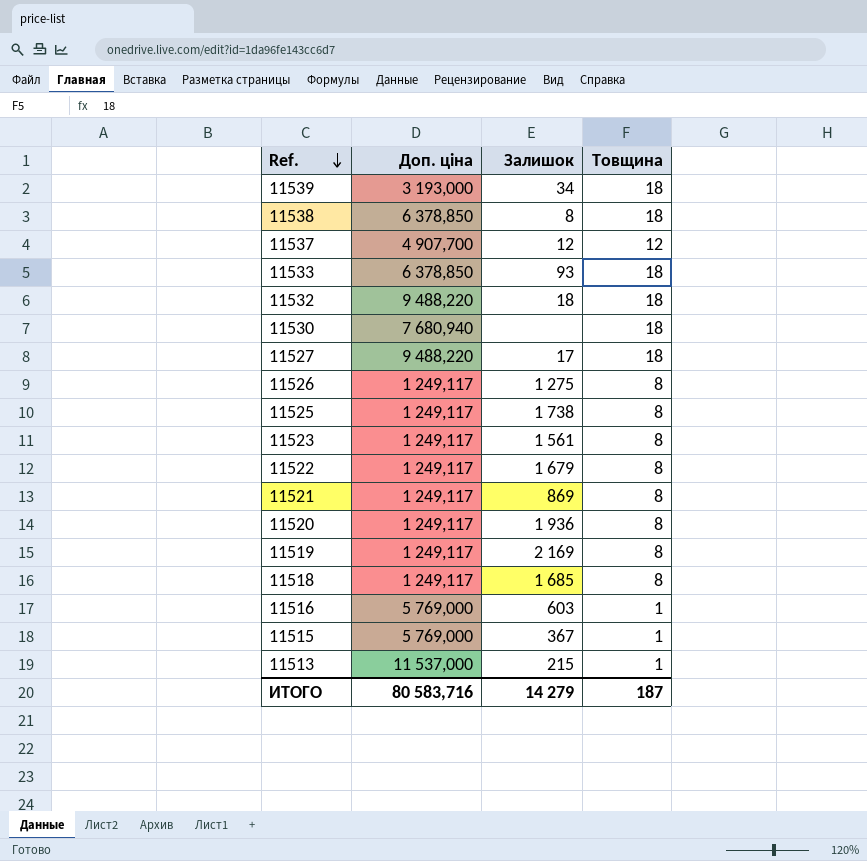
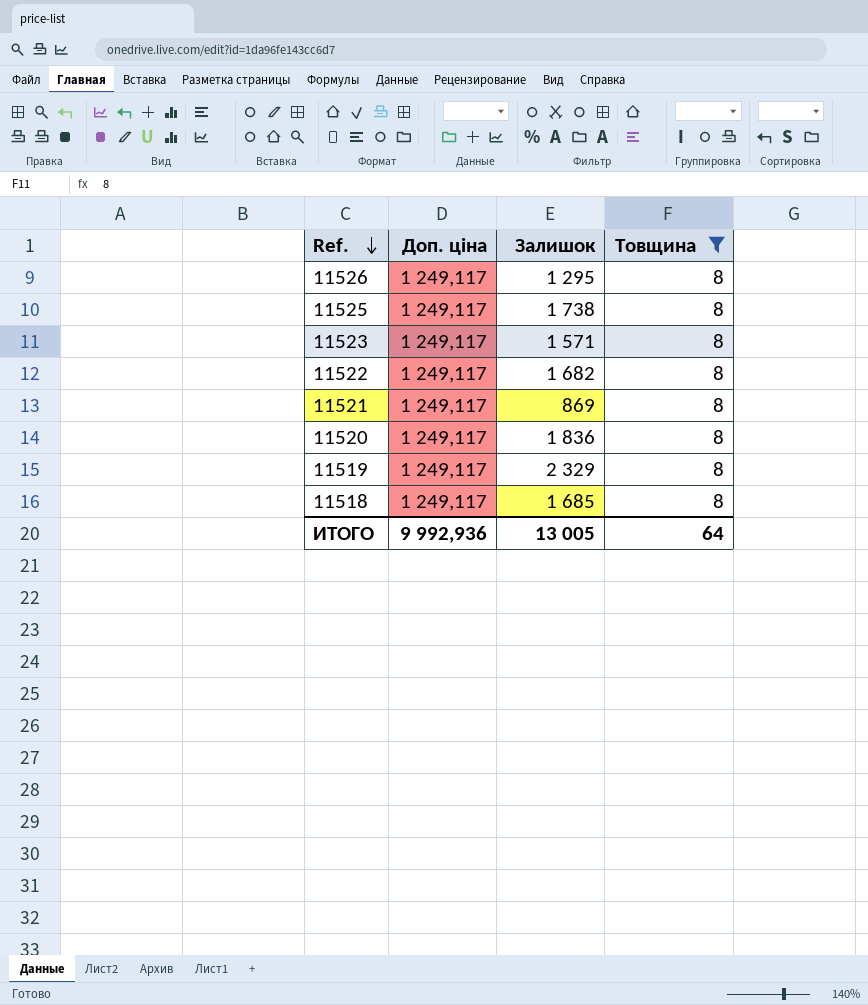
filter: none -> Товщина = 8
11526 | Залишок: 1 275 -> 1 295
11523 | Залишок: 1 561 -> 1 571
11522 | Залишок: 1 679 -> 1 682
11520 | Залишок: 1 936 -> 1 836
11519 | Залишок: 2 169 -> 2 329
ИТОГО | Доп. ціна: 80 583,716 -> 9 992,936
ИТОГО | Залишок: 14 279 -> 13 005
ИТОГО | Товщина: 187 -> 64

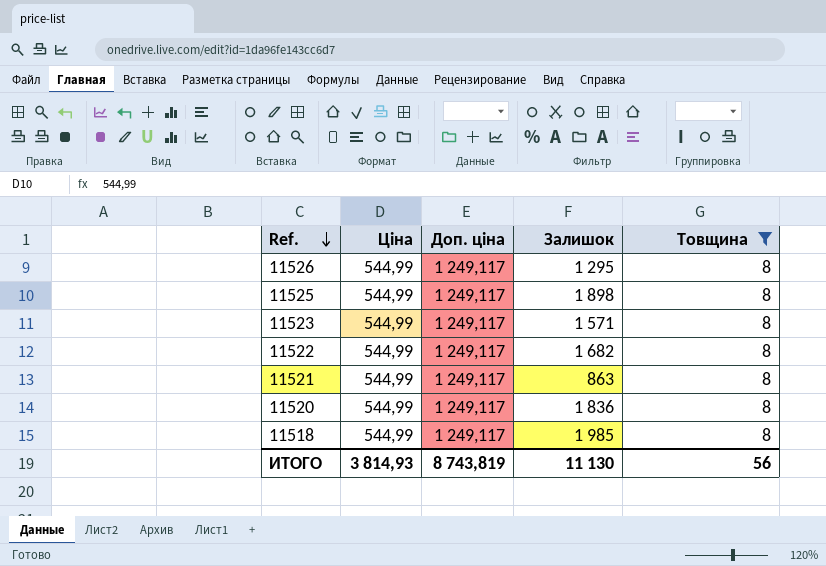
column Ціна | position: none -> 2
row 11519: 1 249,117 | 2 329 | 8 -> none
11525 | Залишок: 1 738 -> 1 898
11521 | Залишок: 869 -> 863
11518 | Залишок: 1 685 -> 1 985
ИТОГО | Доп. ціна: 9 992,936 -> 8 743,819
ИТОГО | Залишок: 13 005 -> 11 130
ИТОГО | Товщина: 64 -> 56

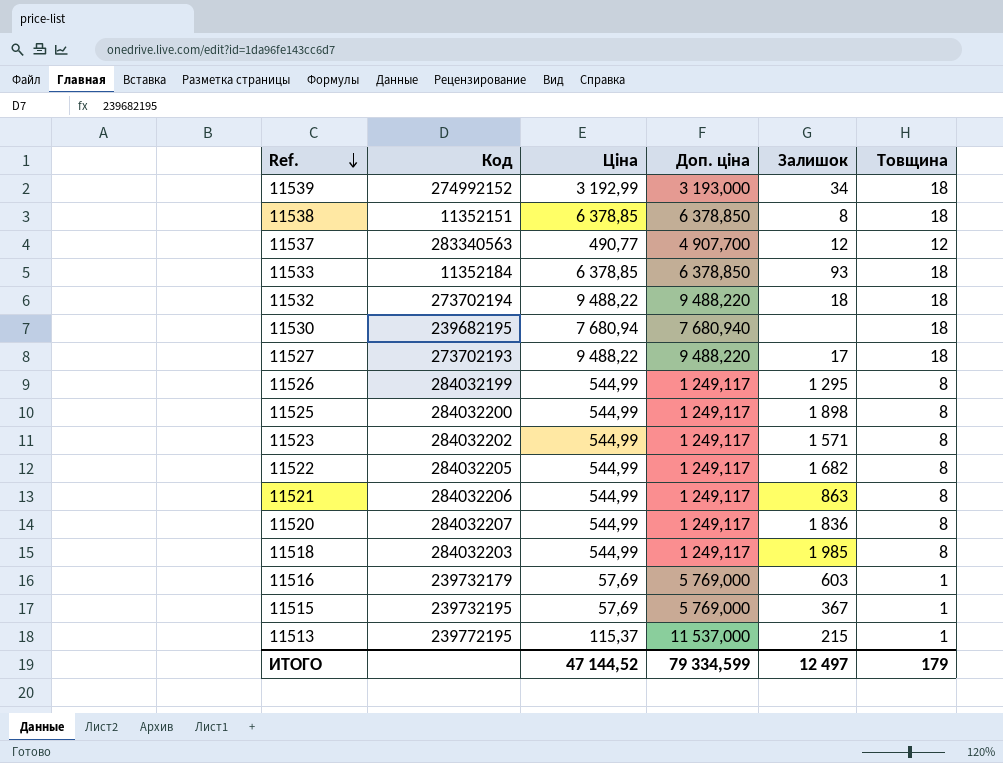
filter: Товщина = 8 -> none
column Код | position: none -> 2
ИТОГО | Ціна: 3 814,93 -> 47 144,52
ИТОГО | Доп. ціна: 8 743,819 -> 79 334,599
ИТОГО | Залишок: 11 130 -> 12 497
ИТОГО | Товщина: 56 -> 179

